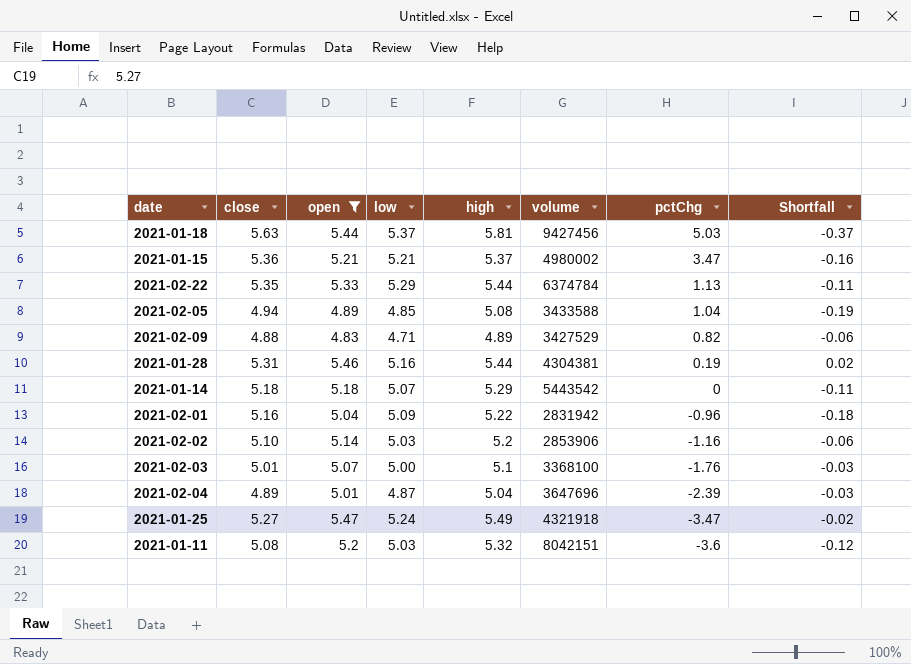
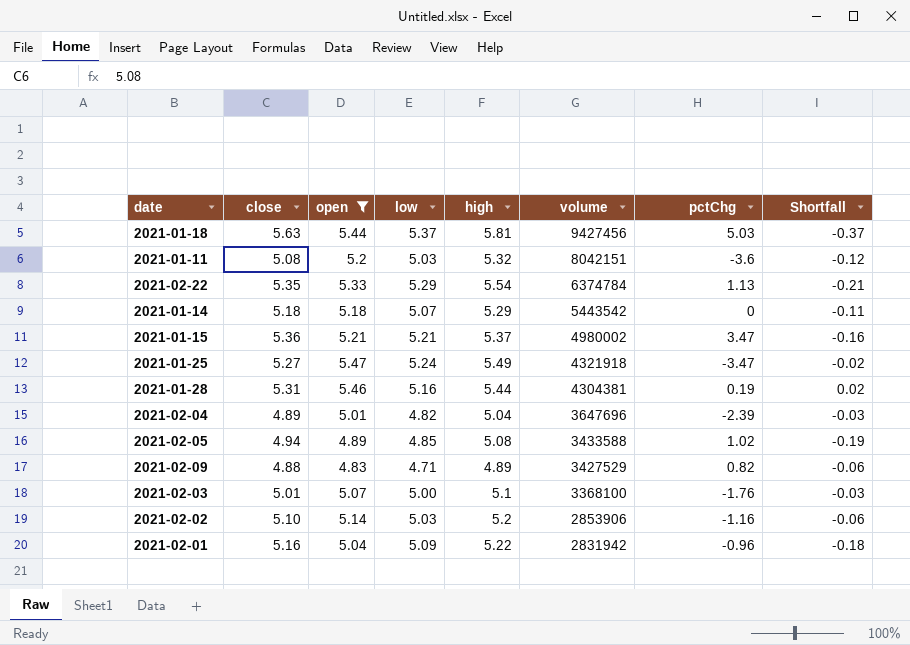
row order: pctChg descending -> volume descending
2021-02-22 | high: 5.44 -> 5.54
2021-02-22 | Shortfall: -0.11 -> -0.21
2021-02-04 | low: 4.87 -> 4.82
2021-02-05 | pctChg: 1.04 -> 1.02

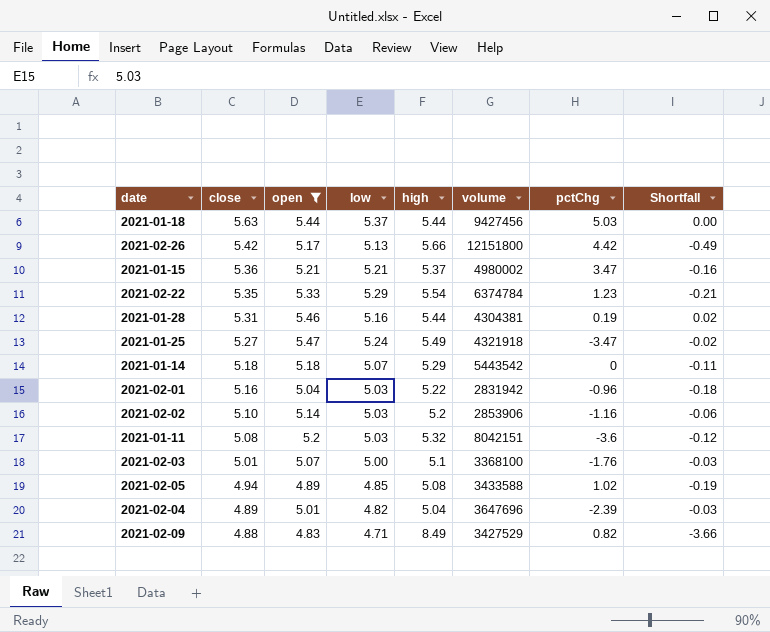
row order: volume descending -> close descending
2021-01-18 | high: 5.81 -> 5.44
2021-01-18 | Shortfall: -0.37 -> 0.00
row 2021-02-26: none -> 5.42 | 5.17 | 5.13 | 5.66 | 12151800 | 4.42 | -0.49
2021-02-22 | pctChg: 1.13 -> 1.23
2021-02-01 | low: 5.09 -> 5.03
2021-02-09 | high: 4.89 -> 8.49
2021-02-09 | Shortfall: -0.06 -> -3.66

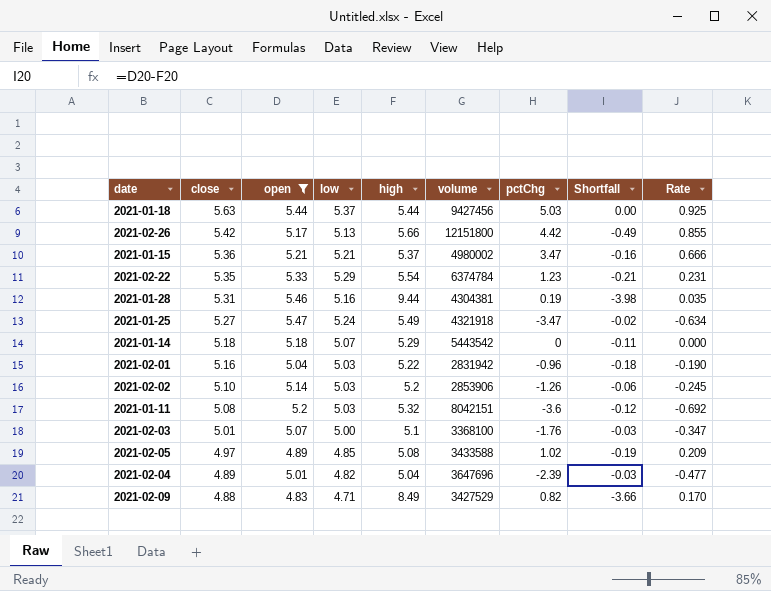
column Rate | formula: none -> [pctChg] / [open]
2021-01-28 | high: 5.44 -> 9.44
2021-01-28 | Shortfall: 0.02 -> -3.98
2021-02-02 | pctChg: -1.16 -> -1.26
2021-02-05 | close: 4.94 -> 4.97

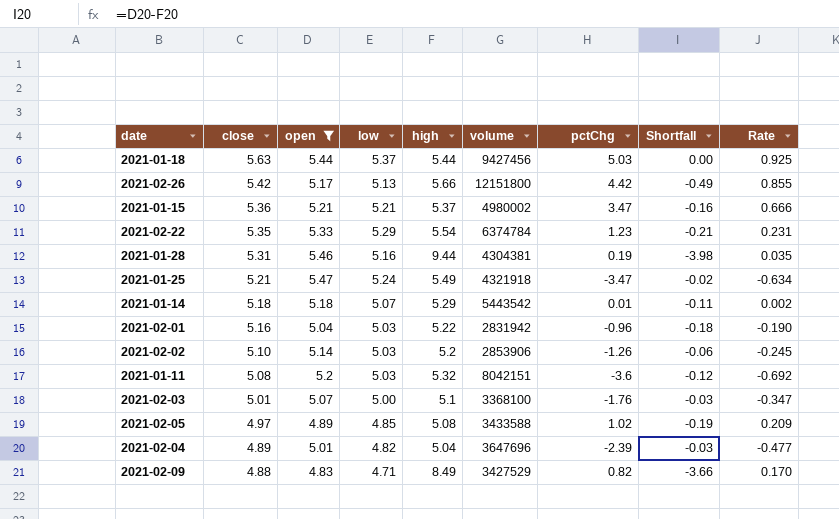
2021-01-25 | close: 5.27 -> 5.21
2021-01-14 | pctChg: 0 -> 0.01
2021-01-14 | Rate: 0.000 -> 0.002

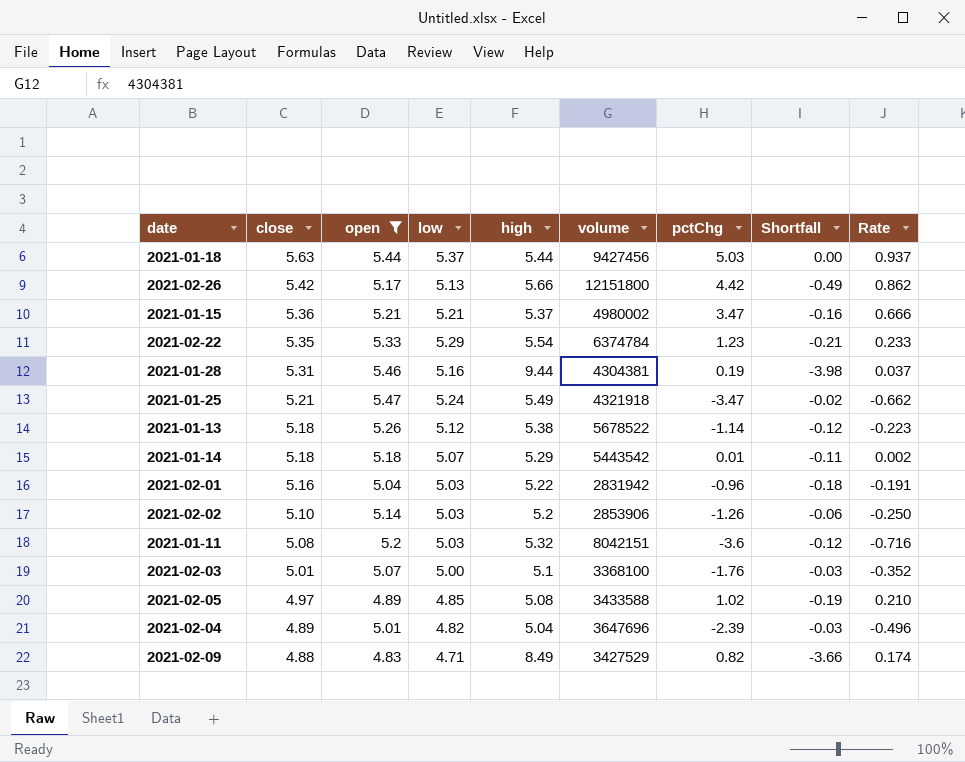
column Rate | formula: [pctChg] / [open] -> [pctChg] / [low]
row 2021-01-13: none -> 5.18 | 5.26 | 5.12 | 5.38 | 5678522 | -1.14 | -0.12 | -0.223

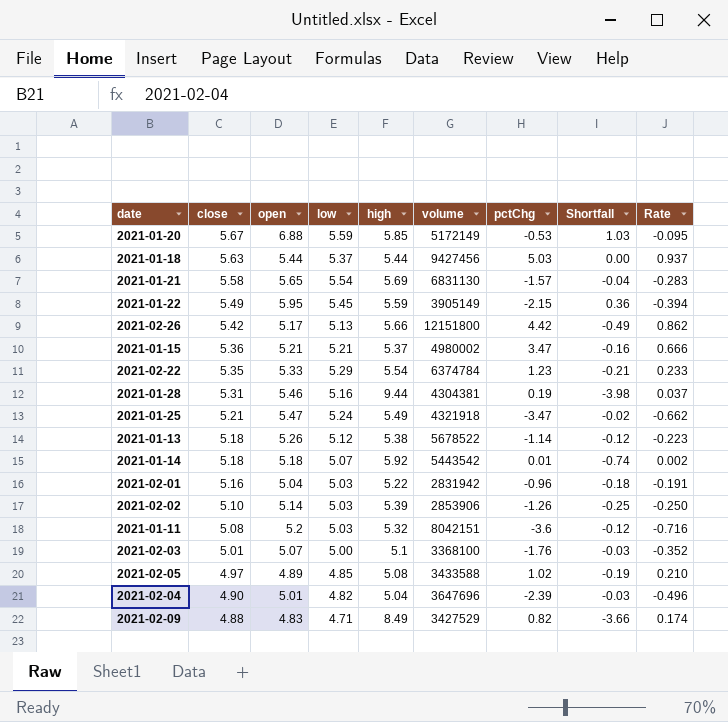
filter: open <= 5.47 -> none
2021-01-14 | high: 5.29 -> 5.92
2021-01-14 | Shortfall: -0.11 -> -0.74
2021-02-02 | high: 5.2 -> 5.39
2021-02-02 | Shortfall: -0.06 -> -0.25
2021-02-04 | close: 4.89 -> 4.90

